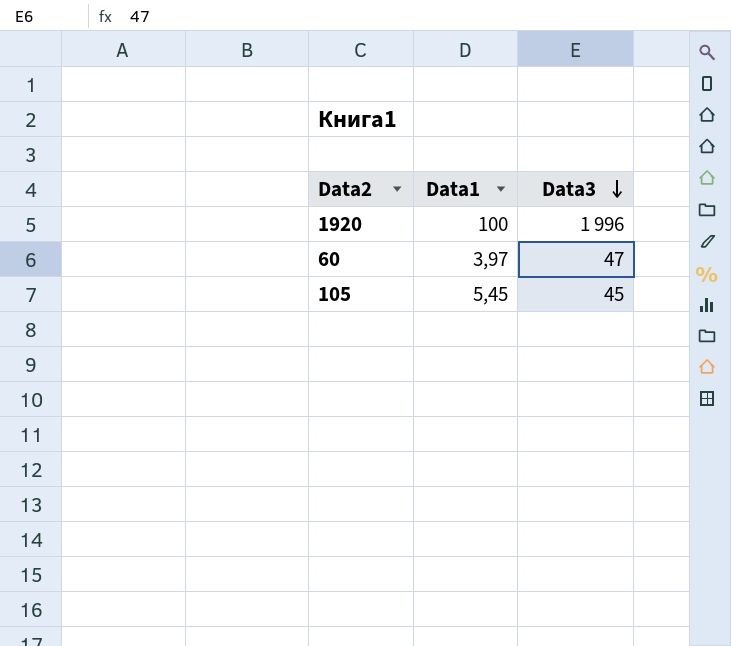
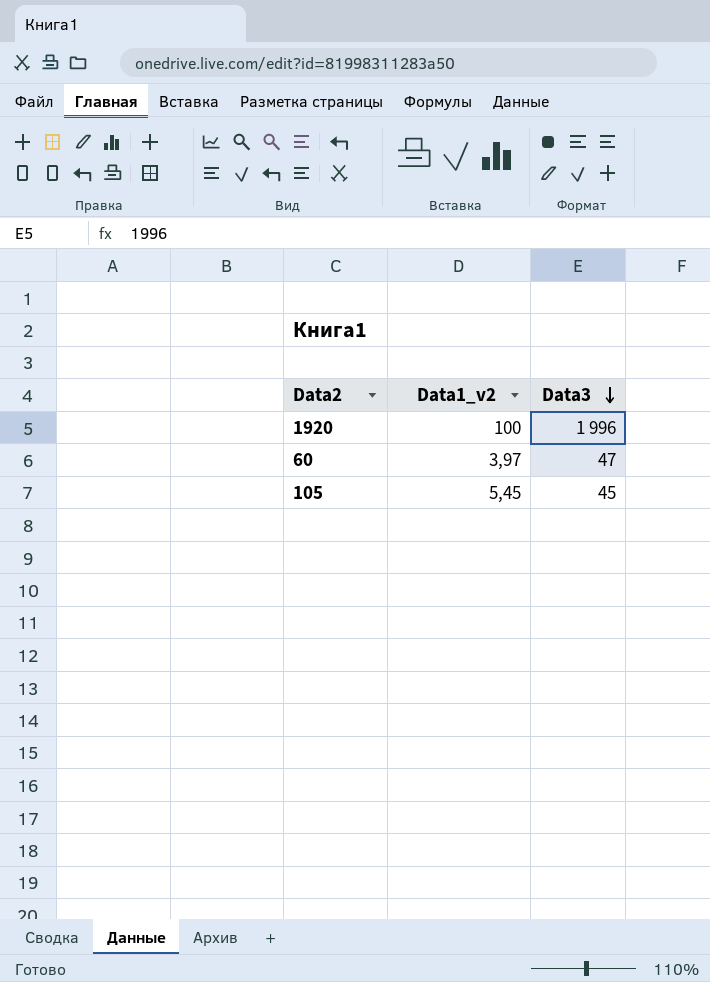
column name: Data1 -> Data1_v2

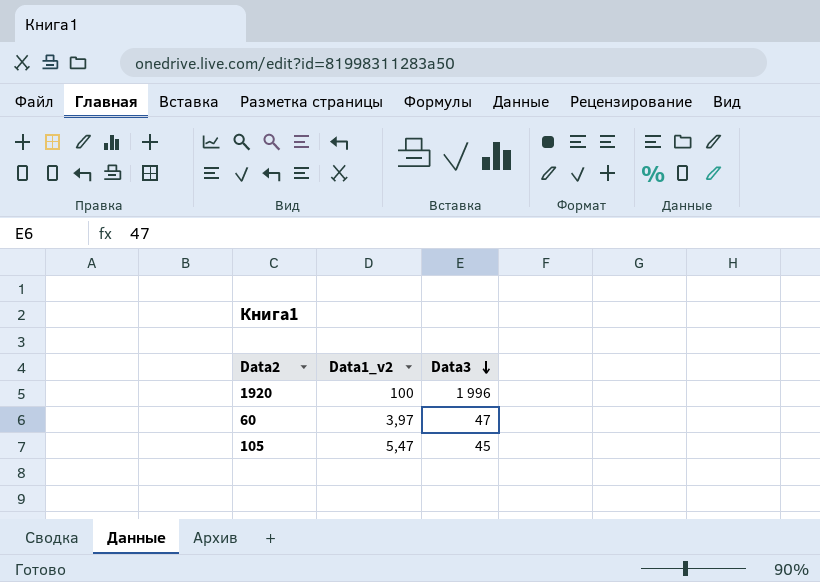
105 | Data1_v2: 5,45 -> 5,47

